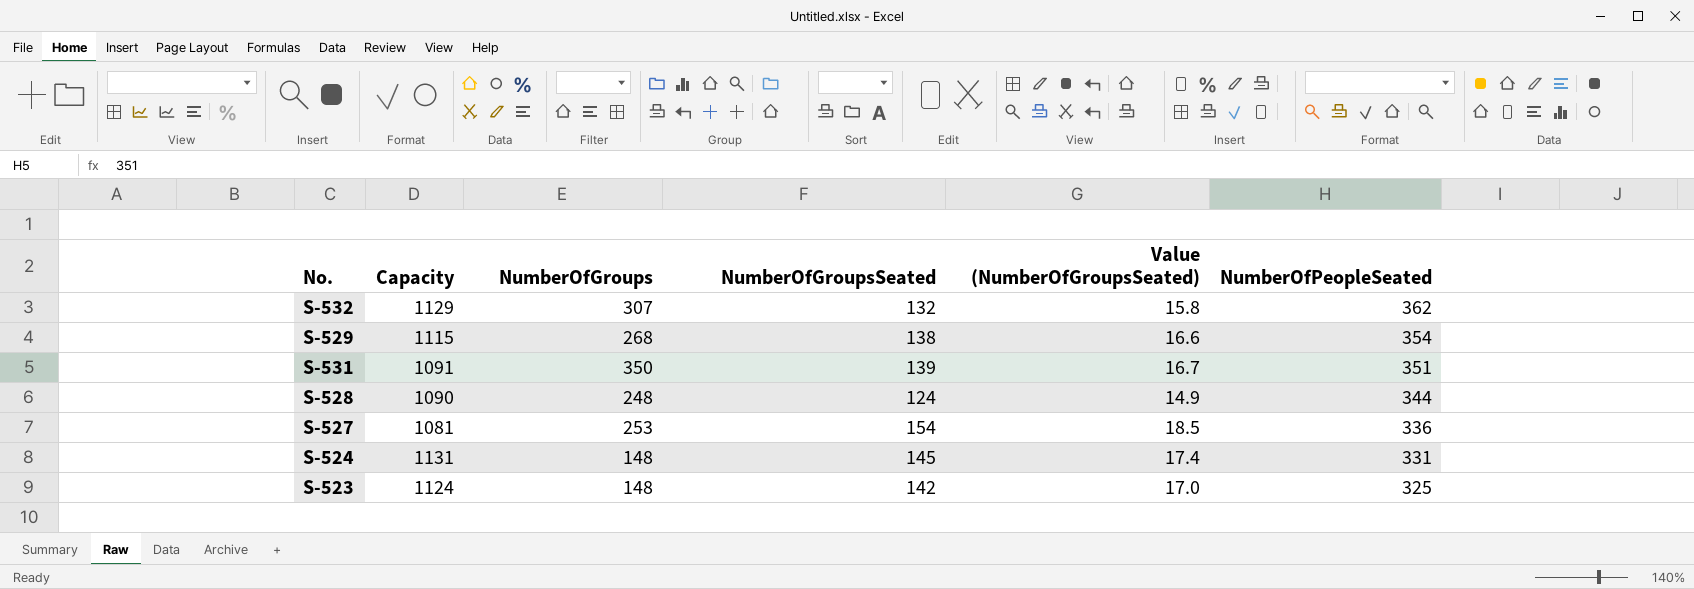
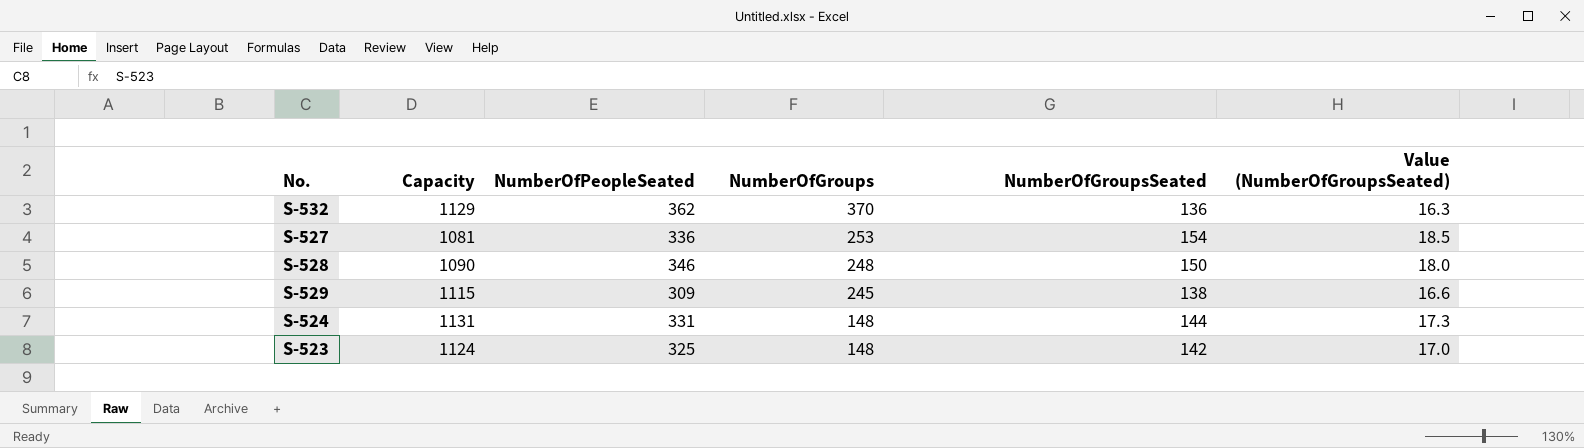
row order: NumberOfPeopleSeated descending -> NumberOfGroups descending
column NumberOfPeopleSeated | position: 6 -> 3
row S-531: 1091 | 350 | 139 | 16.7 | 351 -> none
S-532 | NumberOfGroups: 307 -> 370
S-532 | NumberOfGroupsSeated: 132 -> 136
S-532 | Value (NumberOfGroupsSeated): 15.8 -> 16.3
S-528 | NumberOfPeopleSeated: 344 -> 346
S-528 | NumberOfGroupsSeated: 124 -> 150
S-528 | Value (NumberOfGroupsSeated): 14.9 -> 18.0
S-529 | NumberOfPeopleSeated: 354 -> 309
S-529 | NumberOfGroups: 268 -> 245
S-524 | NumberOfGroupsSeated: 145 -> 144
S-524 | Value (NumberOfGroupsSeated): 17.4 -> 17.3

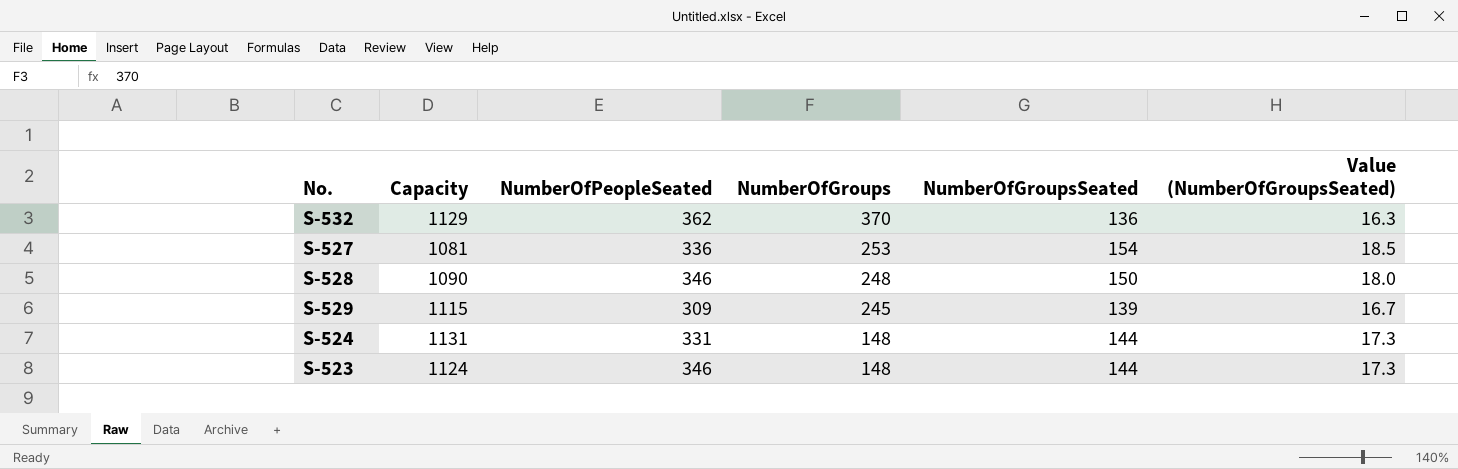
S-529 | NumberOfGroupsSeated: 138 -> 139
S-529 | Value (NumberOfGroupsSeated): 16.6 -> 16.7
S-523 | NumberOfPeopleSeated: 325 -> 346
S-523 | NumberOfGroupsSeated: 142 -> 144
S-523 | Value (NumberOfGroupsSeated): 17.0 -> 17.3

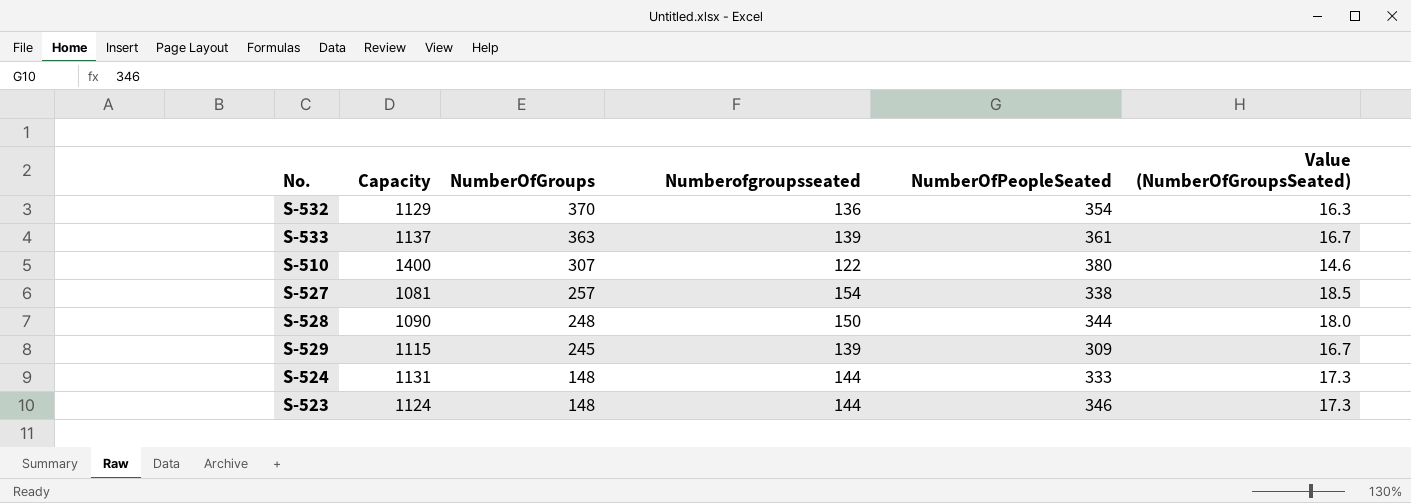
column name: NumberOfGroupsSeated -> Numberofgroupsseated
column NumberOfPeopleSeated | position: 3 -> 5
S-532 | NumberOfPeopleSeated: 362 -> 354
row S-533: none -> 1137 | 363 | 139 | 361 | 16.7
row S-510: none -> 1400 | 307 | 122 | 380 | 14.6
S-527 | NumberOfGroups: 253 -> 257
S-527 | NumberOfPeopleSeated: 336 -> 338
S-528 | NumberOfPeopleSeated: 346 -> 344
S-524 | NumberOfPeopleSeated: 331 -> 333

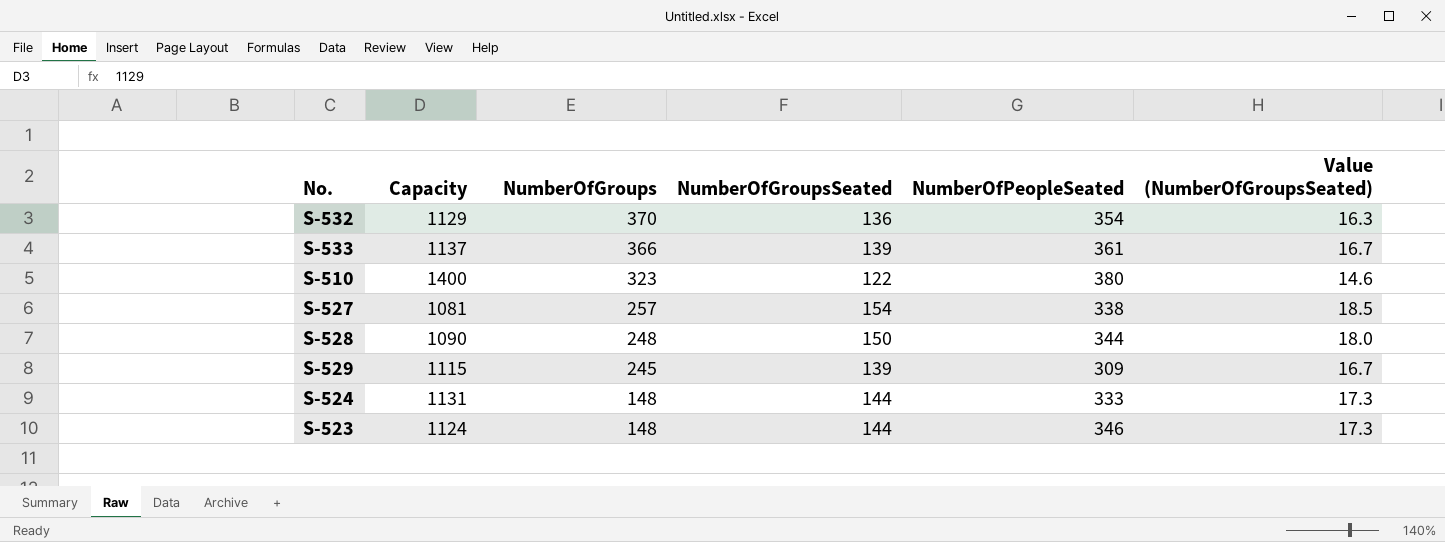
column name: Numberofgroupsseated -> NumberOfGroupsSeated
S-533 | NumberOfGroups: 363 -> 366
S-510 | NumberOfGroups: 307 -> 323

